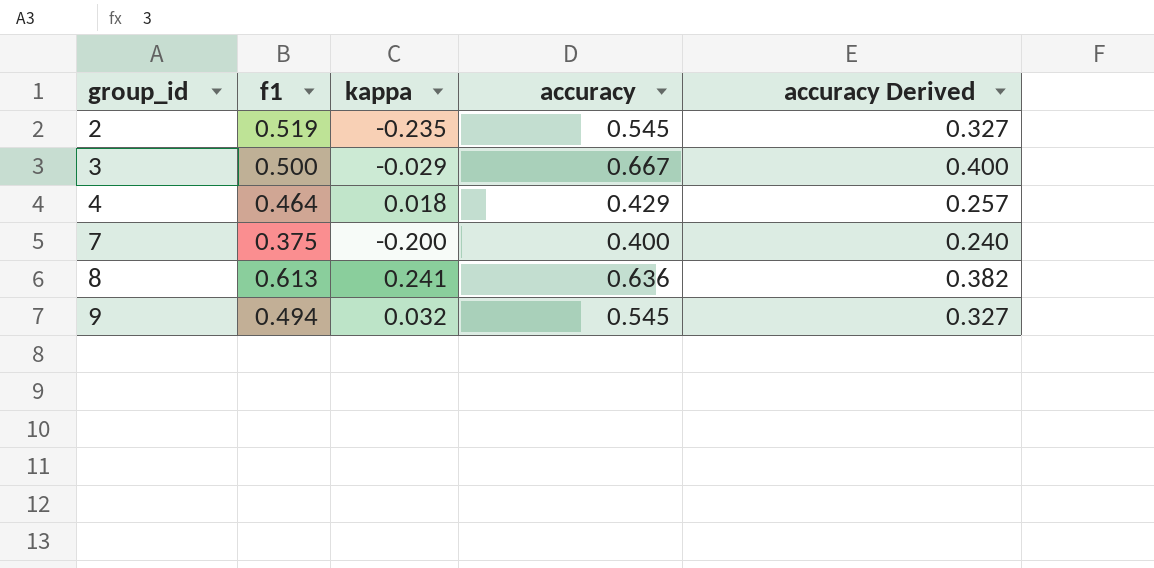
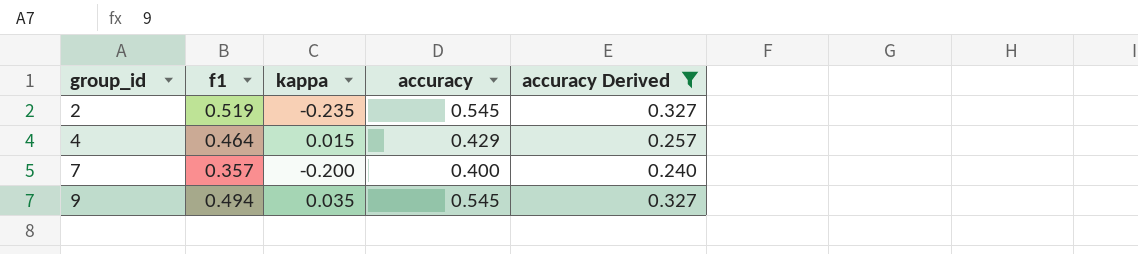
filter: none -> accuracy Derived <= 0.327
4 | kappa: 0.018 -> 0.015
7 | f1: 0.375 -> 0.357
9 | kappa: 0.032 -> 0.035

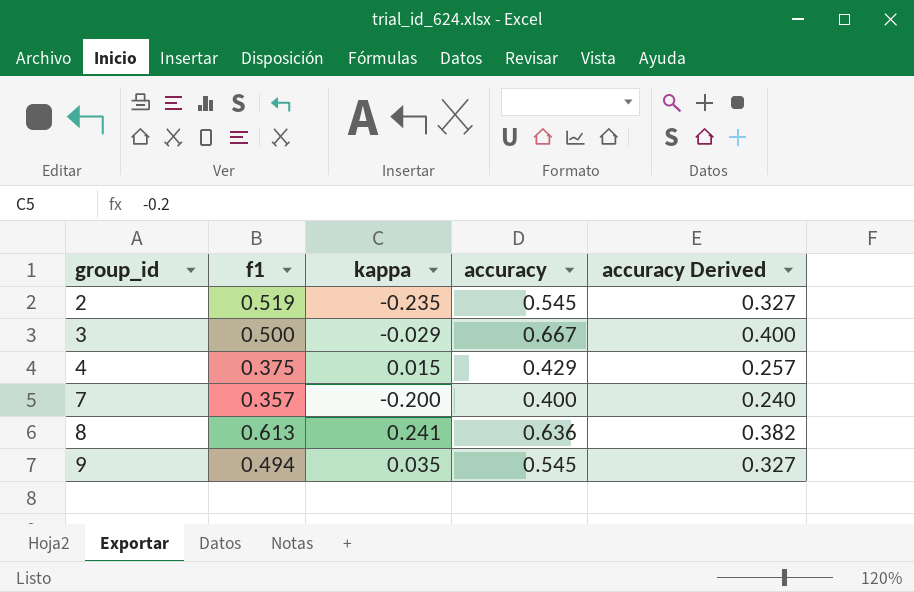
filter: accuracy Derived <= 0.327 -> none
4 | f1: 0.464 -> 0.375

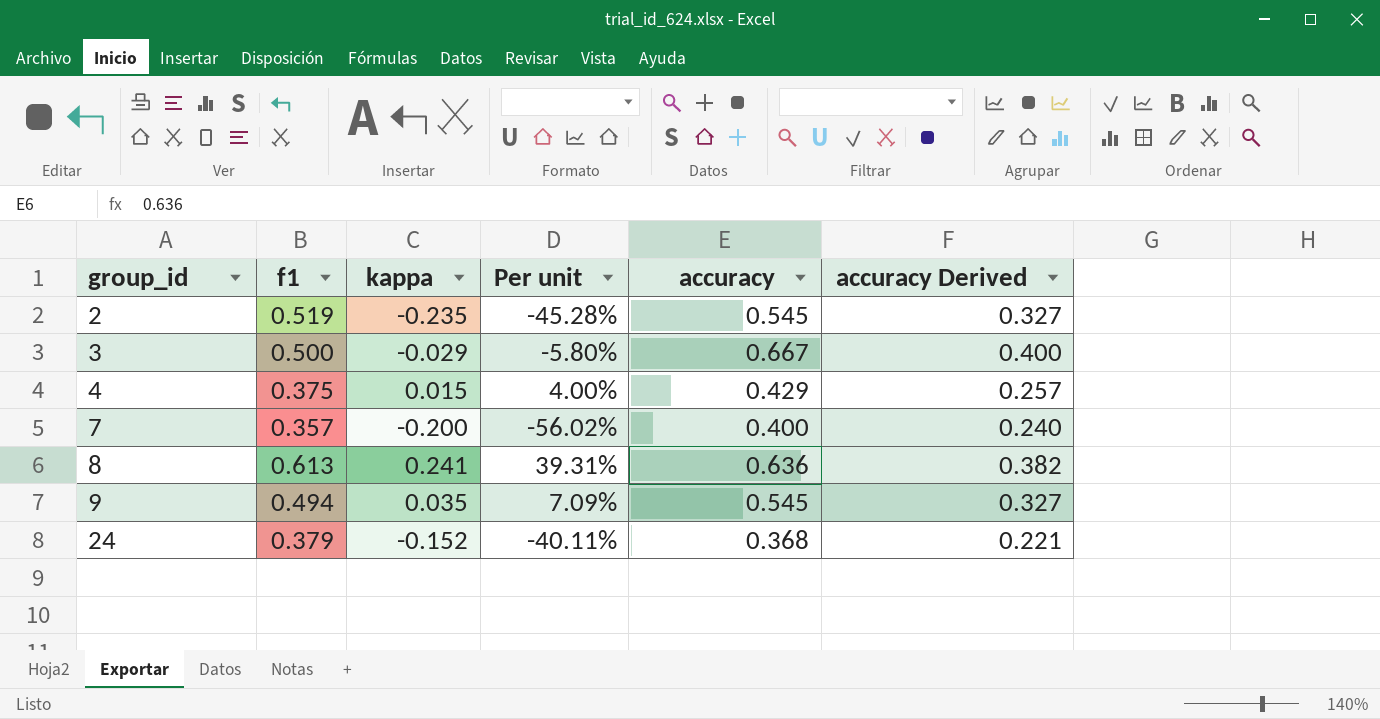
column Per unit | formula: none -> [kappa] / [f1]
row 24: none -> 0.379 | -0.152 | -40.11% | 0.368 | 0.221

